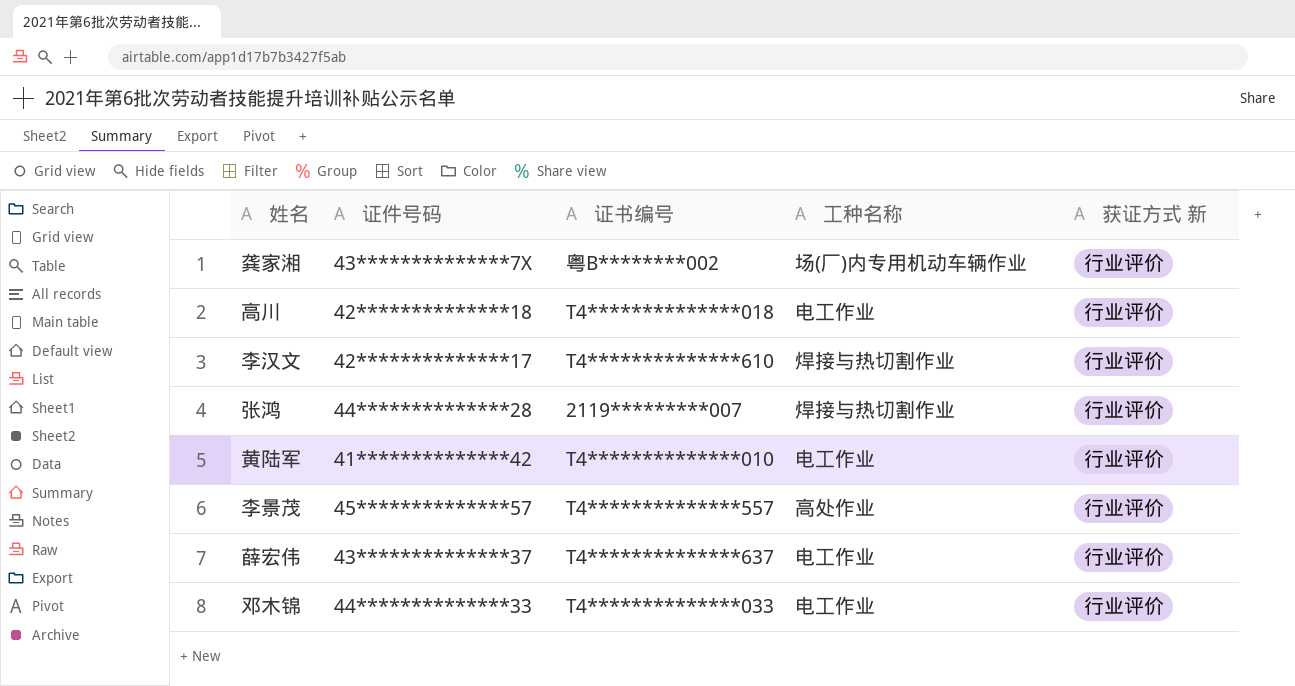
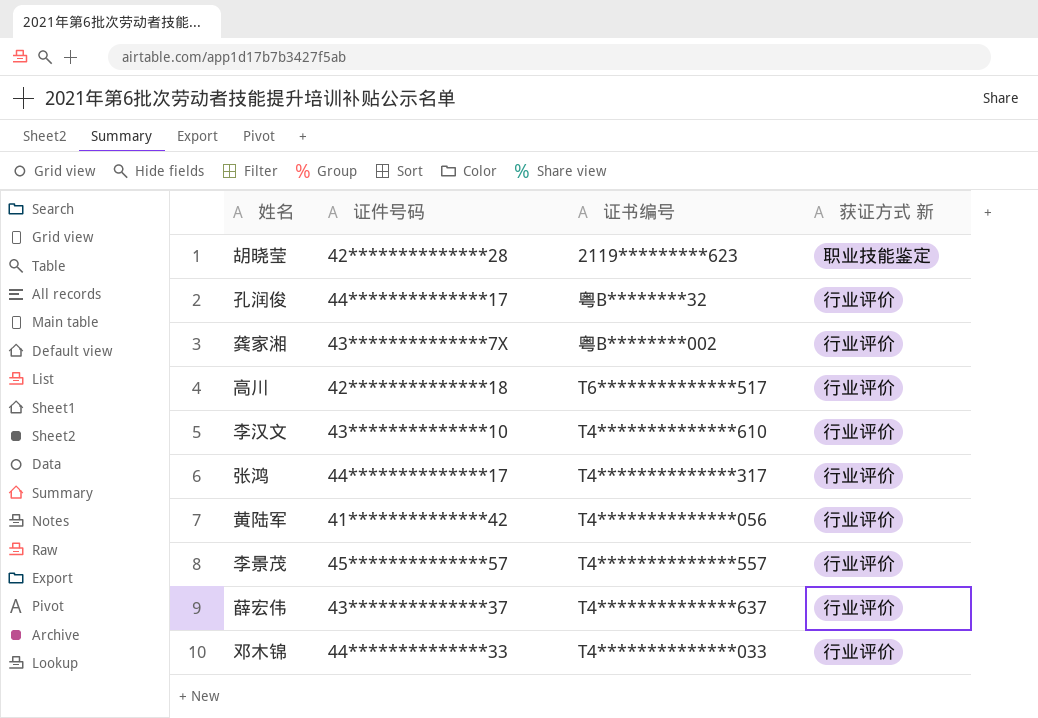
column 工种名称 | position: 4 -> none
row 胡晓莹: none -> 42**************28 | 2119*********623 | 职业技能鉴定
row 孔润俊: none -> 44**************17 | 粤B********32 | 行业评价
高川 | 证书编号: T4**************018 -> T6**************517
李汉文 | 证件号码: 42**************17 -> 43**************10
张鸿 | 证件号码: 44**************28 -> 44**************17
张鸿 | 证书编号: 2119*********007 -> T4**************317
黄陆军 | 证书编号: T4**************010 -> T4**************056

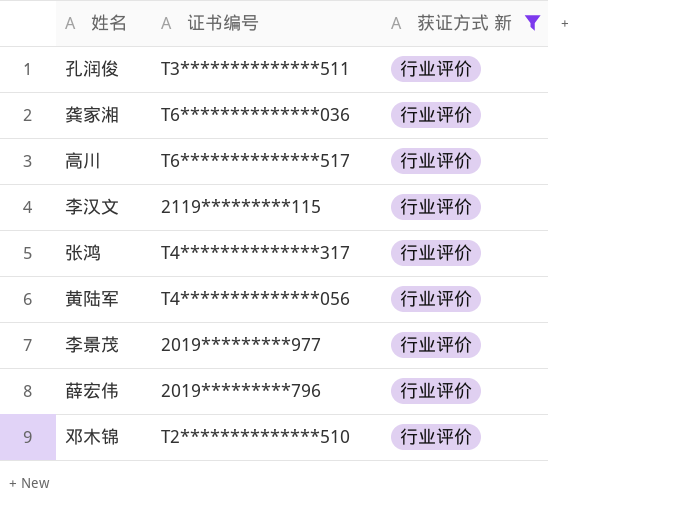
filter: none -> 获证方式 新 = 行业评价
column 证件号码 | position: 2 -> none
孔润俊 | 证书编号: 粤B********32 -> T3**************511
龚家湘 | 证书编号: 粤B********002 -> T6**************036
李汉文 | 证书编号: T4**************610 -> 2119*********115
李景茂 | 证书编号: T4**************557 -> 2019*********977
薛宏伟 | 证书编号: T4**************637 -> 2019*********796
邓木锦 | 证书编号: T4**************033 -> T2**************510

